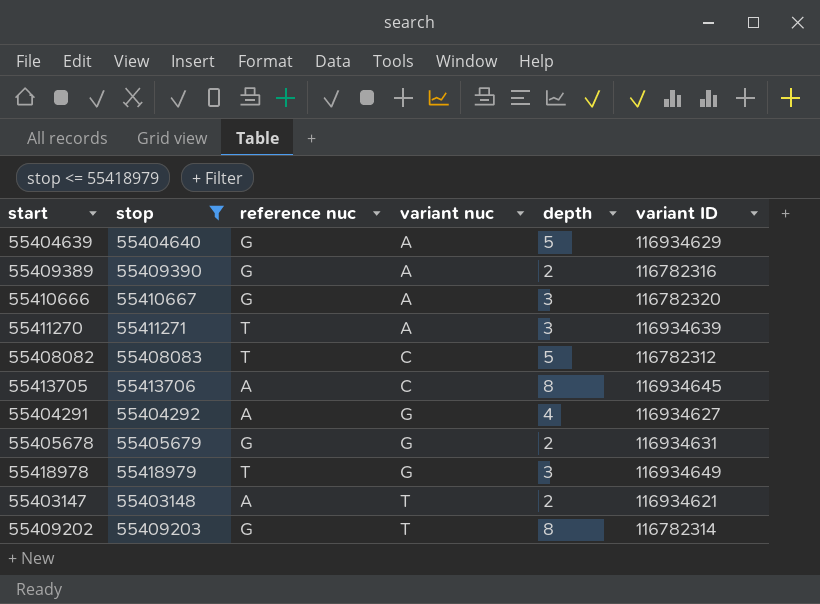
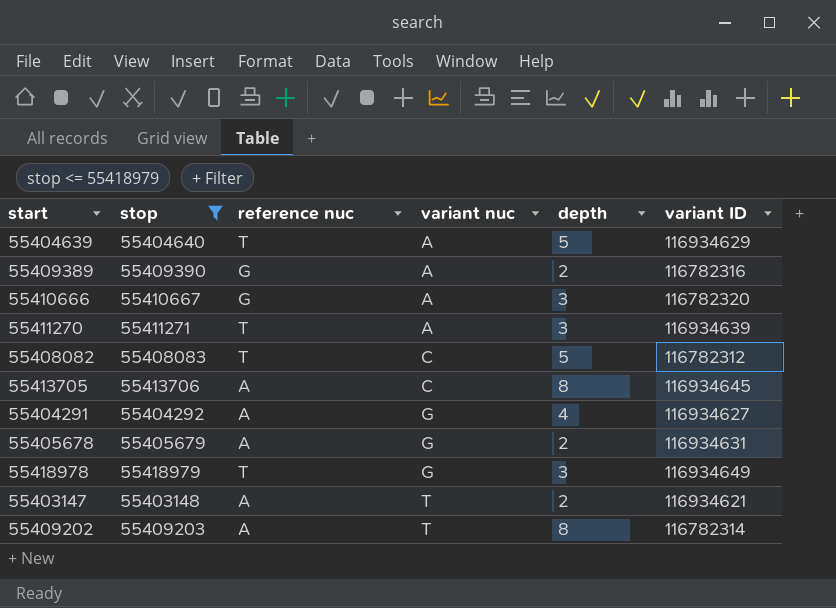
55404639 | reference nuc: G -> T
55405678 | reference nuc: G -> A
55409202 | reference nuc: G -> A

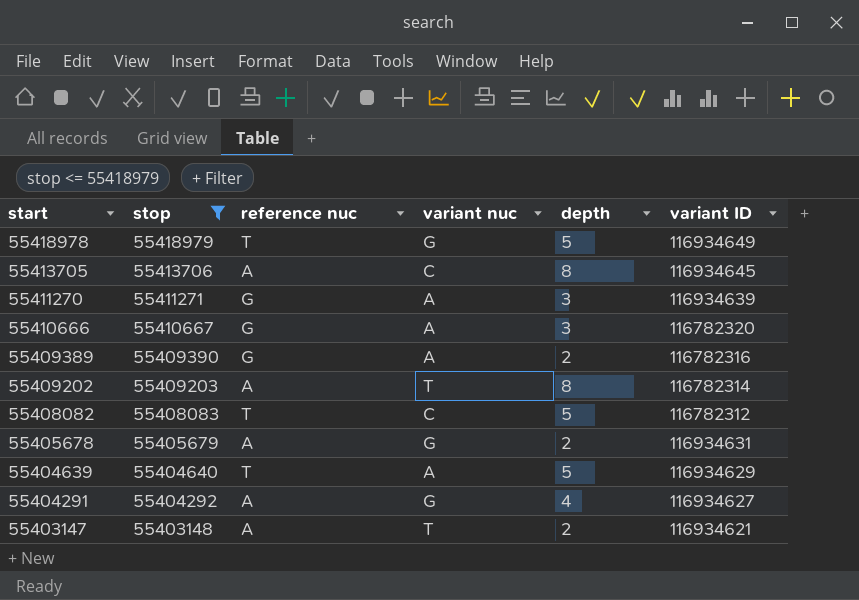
row order: variant nuc ascending -> start descending
55418978 | depth: 3 -> 5
55411270 | reference nuc: T -> G

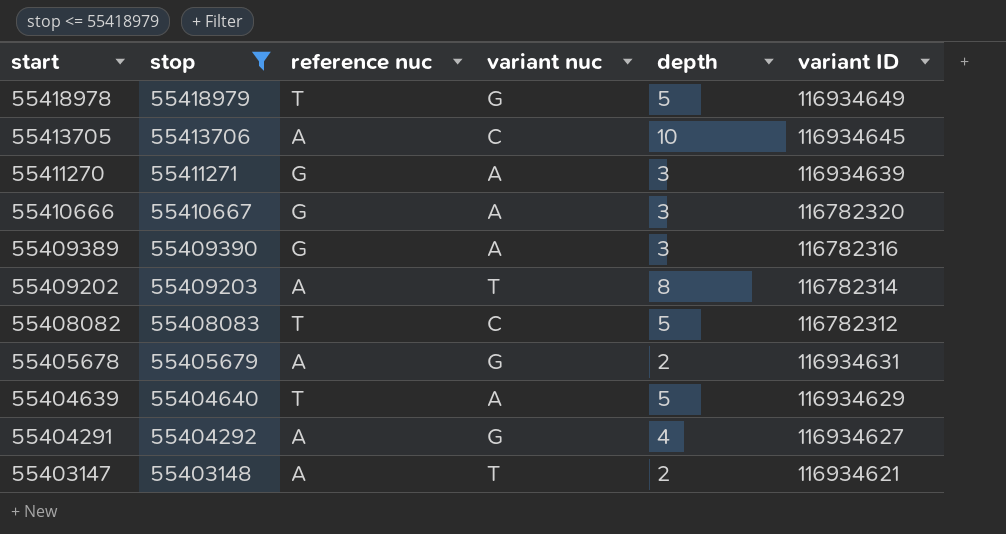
55413705 | depth: 8 -> 10
55409389 | depth: 2 -> 3

